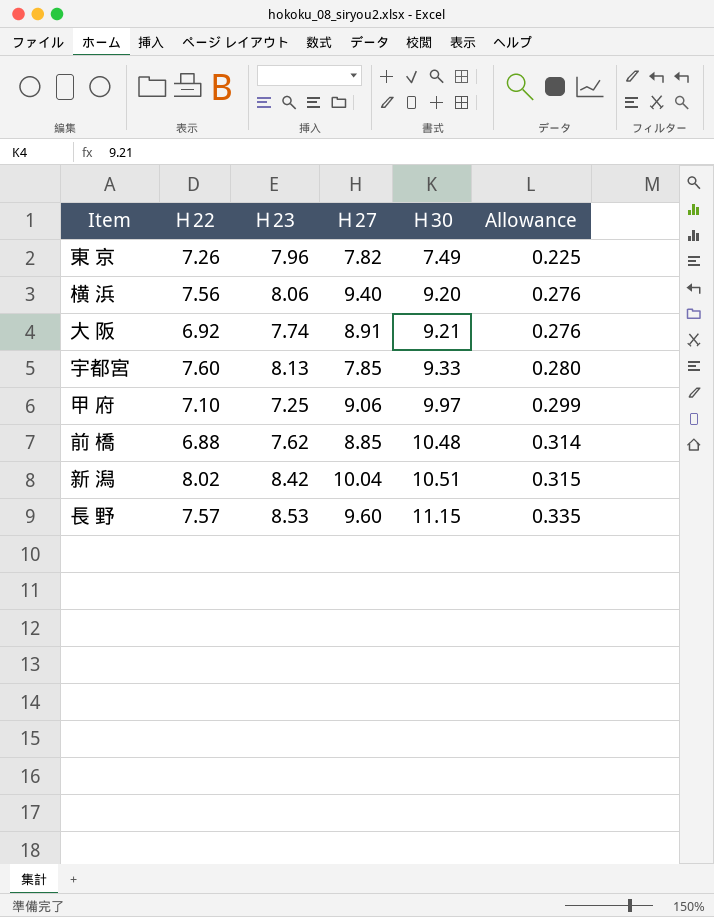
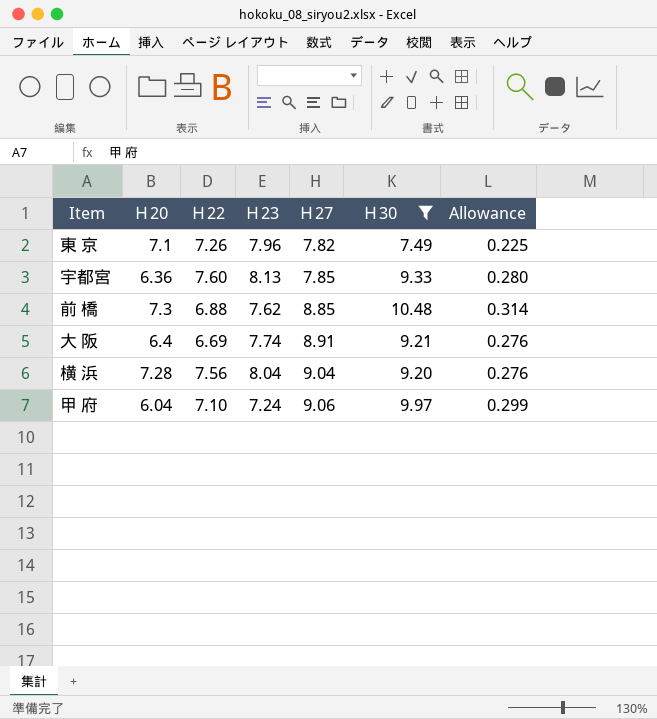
filter: none -> Ｈ30 <= 10.48
row order: Ｈ30 ascending -> Ｈ27 ascending
column Ｈ20 | position: none -> 2
大 阪 | Ｈ22: 6.92 -> 6.69
横 浜 | Ｈ23: 8.06 -> 8.04
横 浜 | Ｈ27: 9.40 -> 9.04
甲 府 | Ｈ23: 7.25 -> 7.24

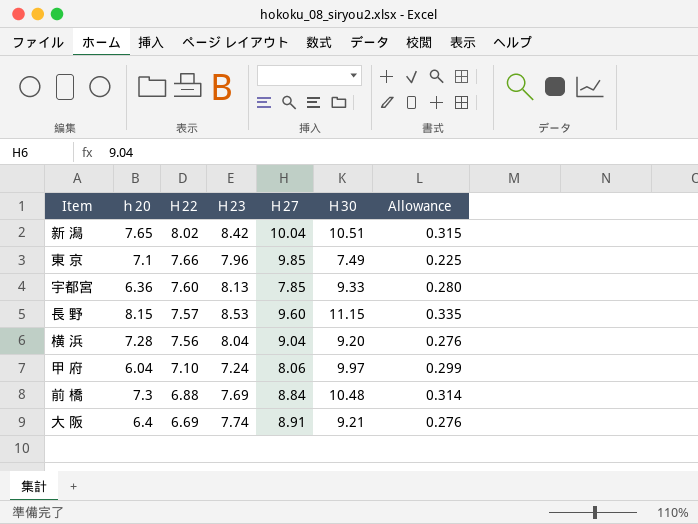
filter: Ｈ30 <= 10.48 -> none
row order: Ｈ27 ascending -> Ｈ22 descending
column name: Ｈ20 -> ｈ20
東 京 | Ｈ22: 7.26 -> 7.66
東 京 | Ｈ27: 7.82 -> 9.85
甲 府 | Ｈ27: 9.06 -> 8.06
前 橋 | Ｈ23: 7.62 -> 7.69
前 橋 | Ｈ27: 8.85 -> 8.84

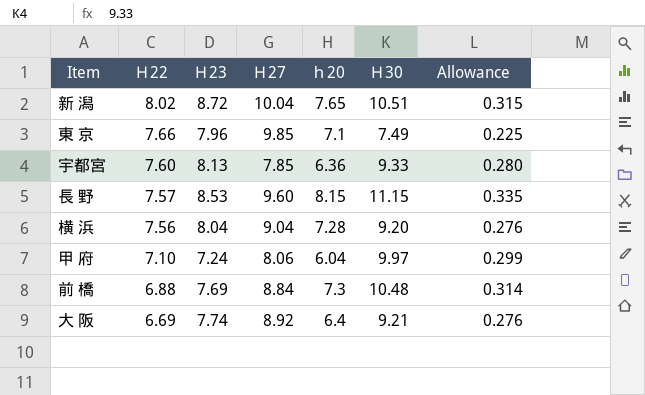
column ｈ20 | position: 2 -> 5
新 潟 | Ｈ23: 8.42 -> 8.72
大 阪 | Ｈ27: 8.91 -> 8.92

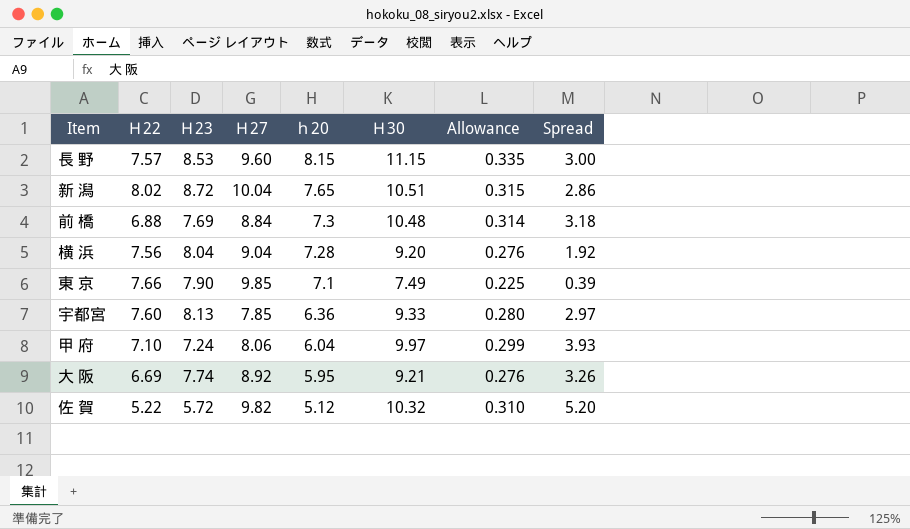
row order: Ｈ22 descending -> ｈ20 descending
column Spread | formula: none -> [Ｈ30] - [ｈ20]
東 京 | Ｈ23: 7.96 -> 7.90
大 阪 | ｈ20: 6.4 -> 5.95
row 佐 賀: none -> 5.22 | 5.72 | 9.82 | 5.12 | 10.32 | 0.310 | 5.20

